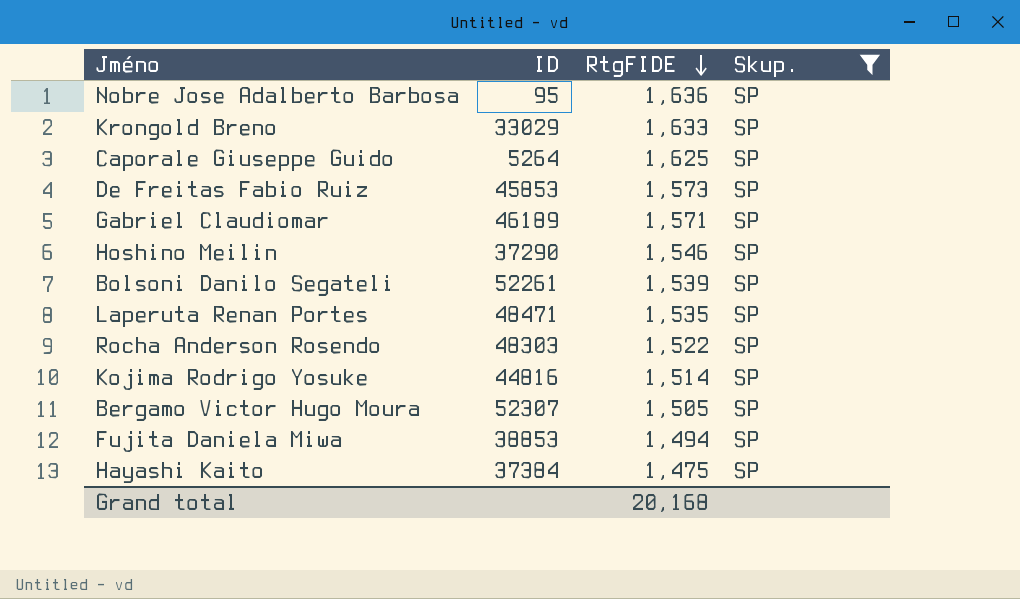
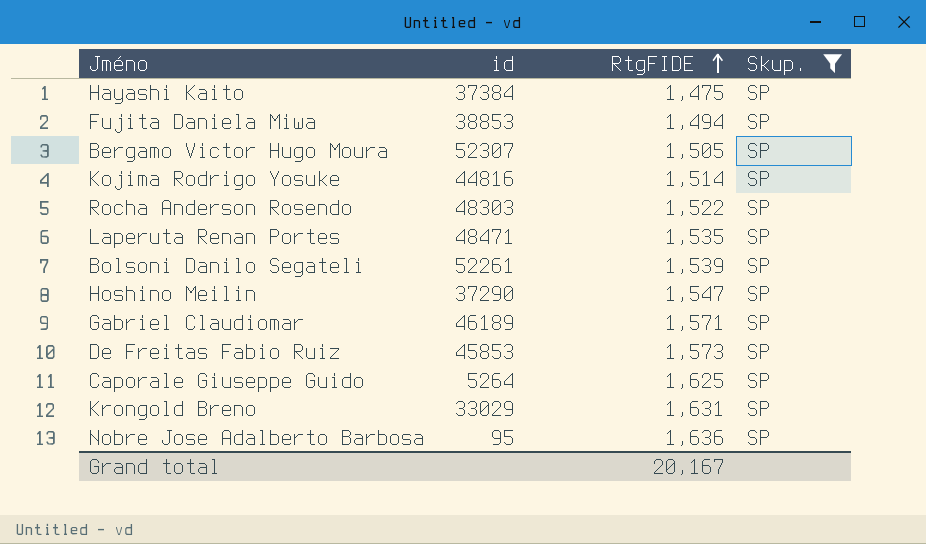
row order: RtgFIDE descending -> RtgFIDE ascending
column name: ID -> id
Hoshino Meilin | RtgFIDE: 1,546 -> 1,547
Krongold Breno | RtgFIDE: 1,633 -> 1,631
Grand total | RtgFIDE: 20,168 -> 20,167

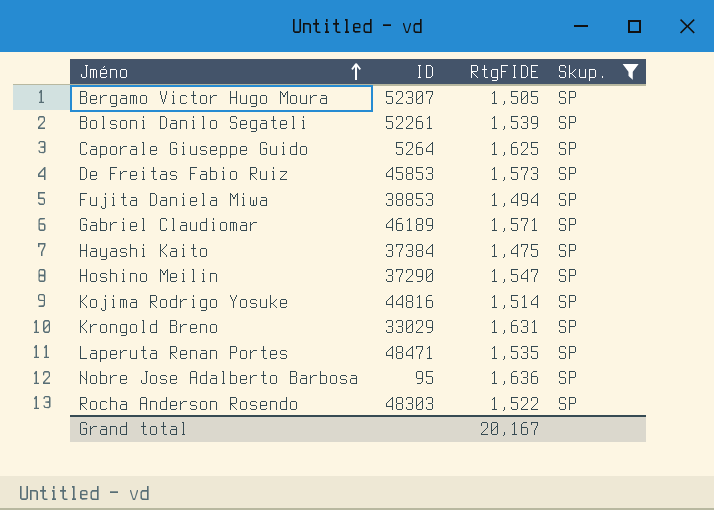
row order: RtgFIDE ascending -> Jméno ascending
column name: id -> ID

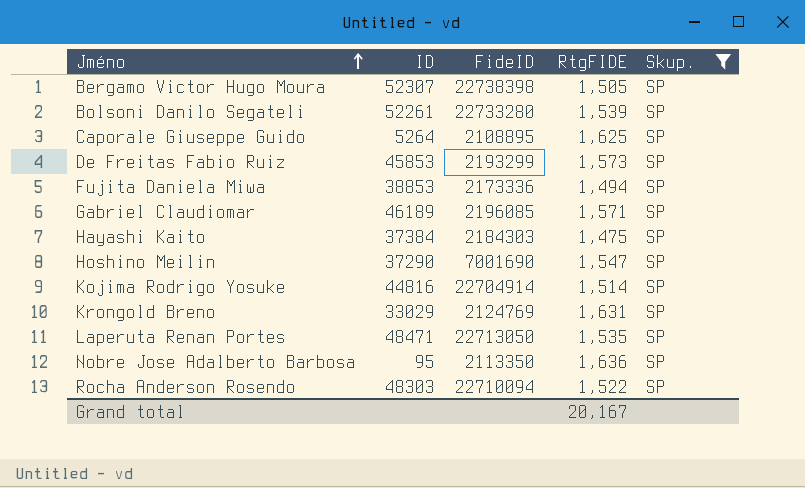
column FideID | position: none -> 3

